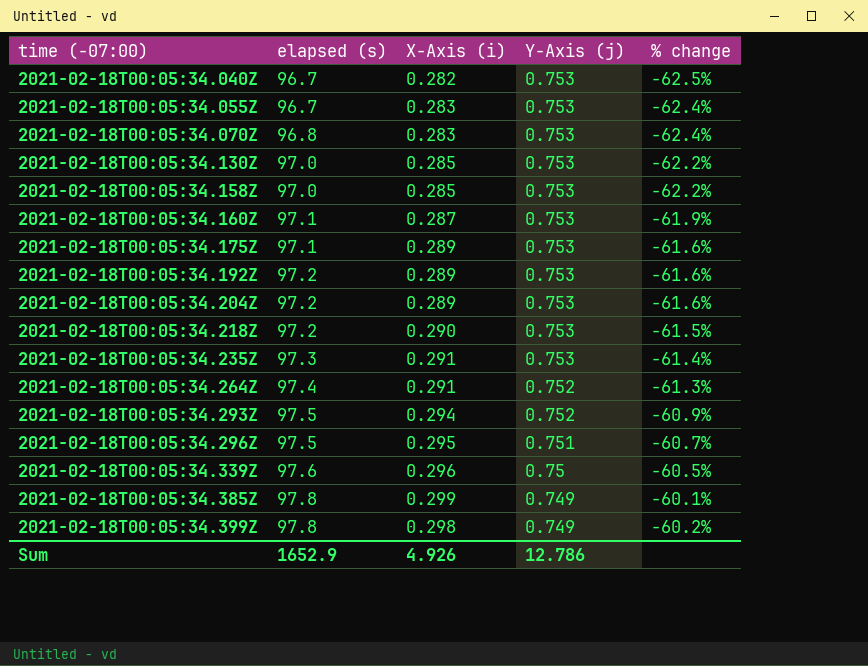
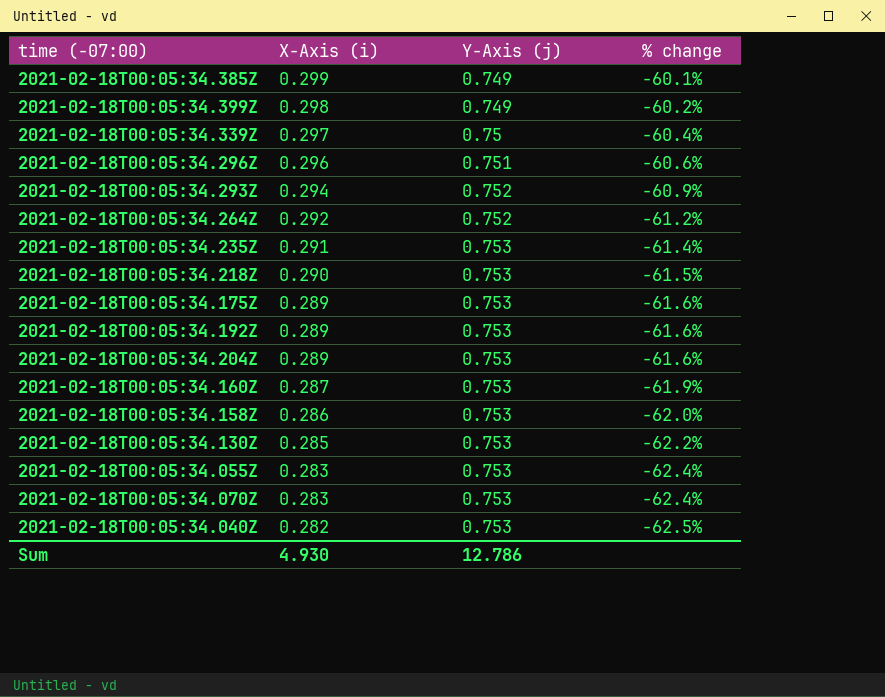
row order: time (-07:00) ascending -> X-Axis (i) descending
column elapsed (s) | position: 2 -> none
2021-02-18T00:05:34.339Z | X-Axis (i): 0.296 -> 0.297
2021-02-18T00:05:34.339Z | % change: -60.5% -> -60.4%
2021-02-18T00:05:34.296Z | X-Axis (i): 0.295 -> 0.296
2021-02-18T00:05:34.296Z | % change: -60.7% -> -60.6%
2021-02-18T00:05:34.264Z | X-Axis (i): 0.291 -> 0.292
2021-02-18T00:05:34.264Z | % change: -61.3% -> -61.2%
2021-02-18T00:05:34.158Z | X-Axis (i): 0.285 -> 0.286
2021-02-18T00:05:34.158Z | % change: -62.2% -> -62.0%
Sum | X-Axis (i): 4.926 -> 4.930

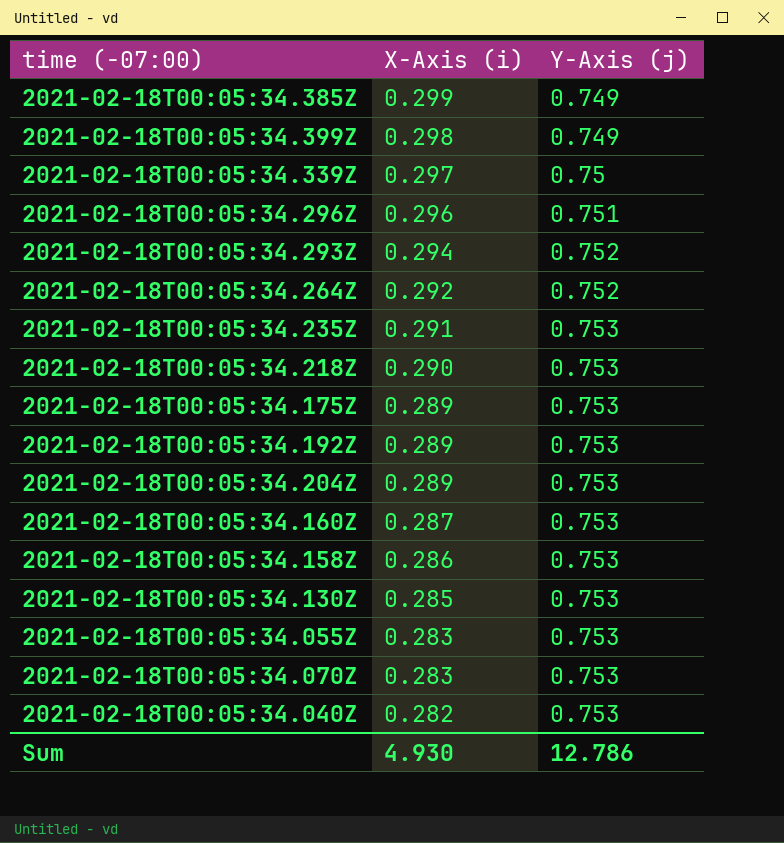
column % change | formula: ([X-Axis (i)] - [Y-Axis (j)]) / [Y-Axis (j)] -> none

